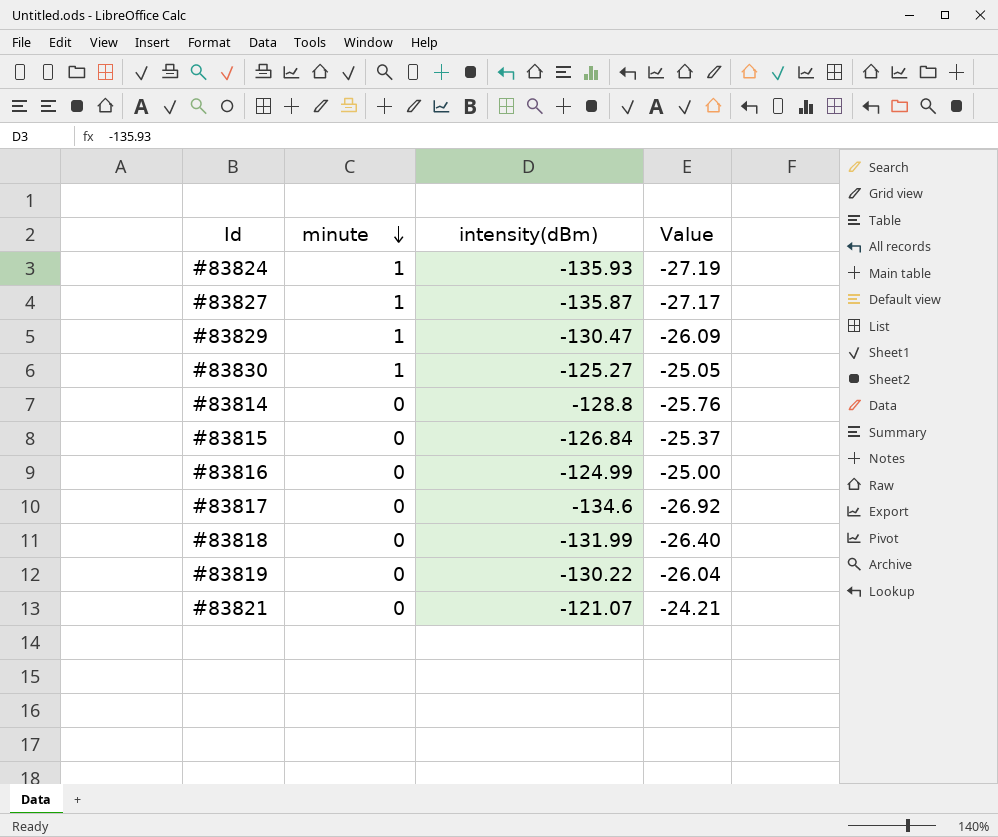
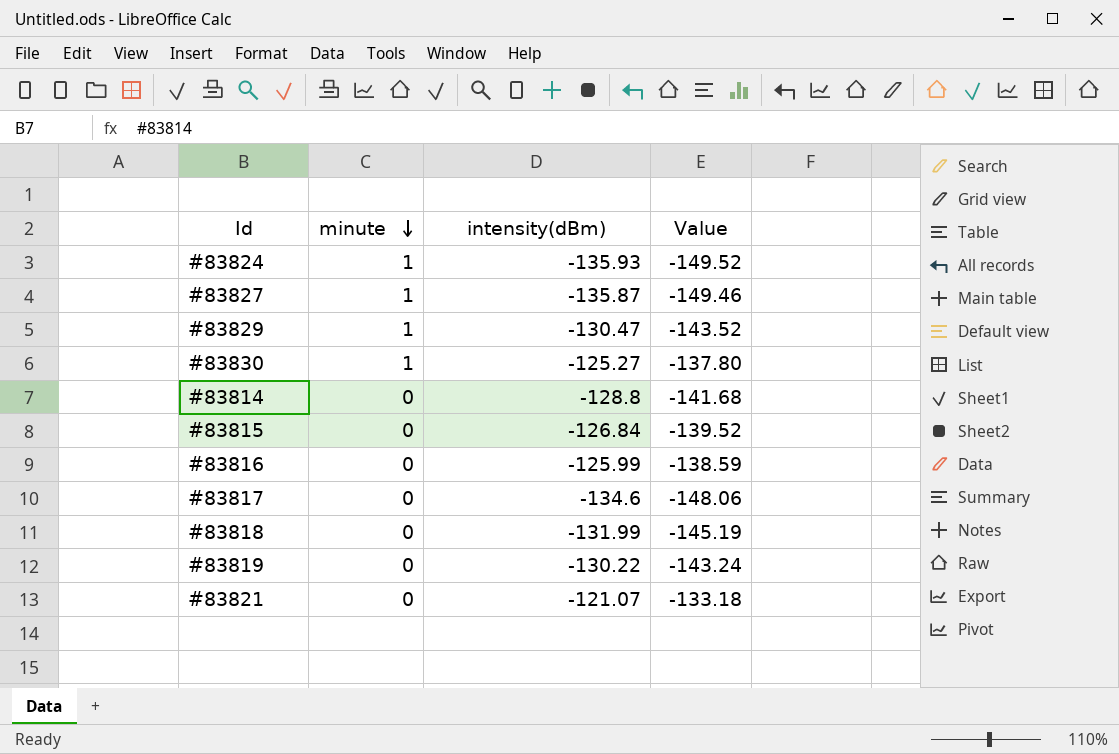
column Value | formula: [intensity(dBm)] * 0.2 -> [intensity(dBm)] * 1.1
#83816 | intensity(dBm): -124.99 -> -125.99

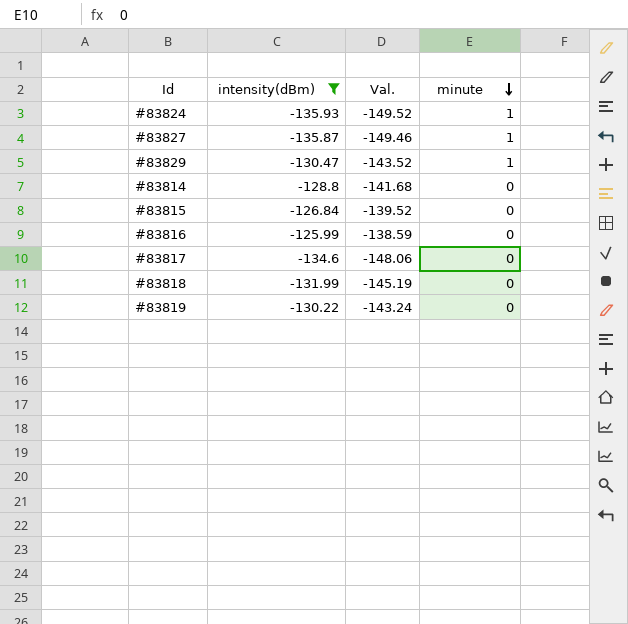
filter: none -> intensity(dBm) <= -125.99
column name: Value -> Val.
column minute | position: 2 -> 4

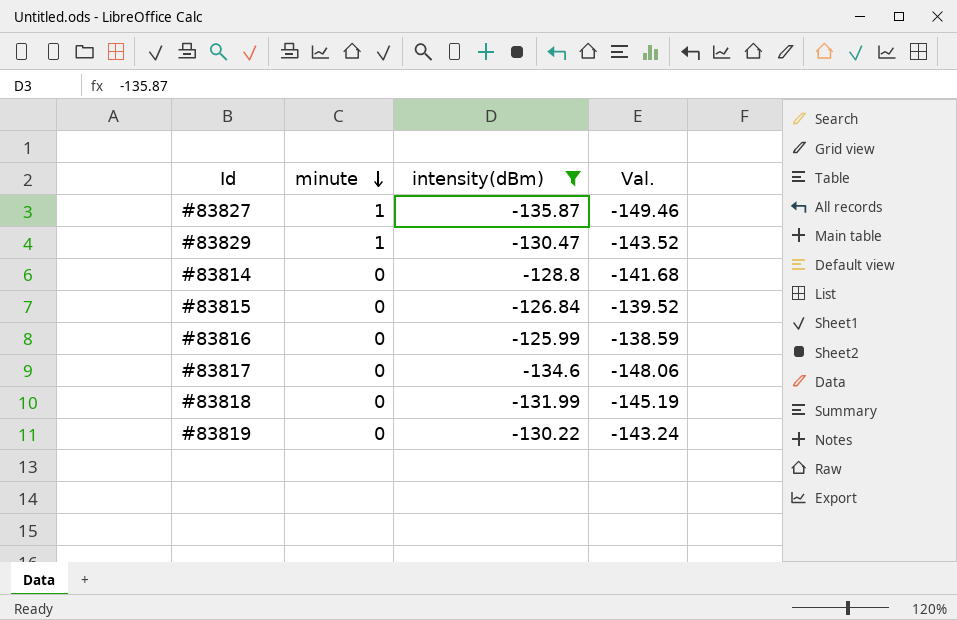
column minute | position: 4 -> 2
row #83824: -135.93 | -149.52 | 1 -> none

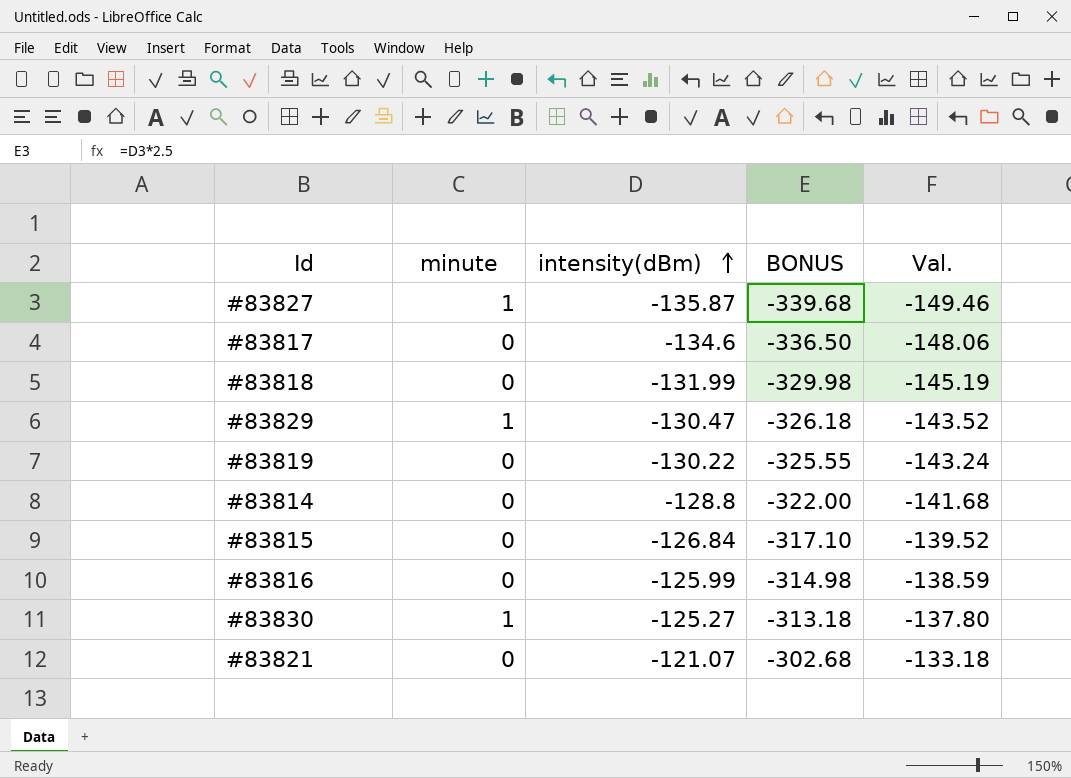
filter: intensity(dBm) <= -125.99 -> none
row order: minute descending -> intensity(dBm) ascending
column BONUS | formula: none -> [intensity(dBm)] * 2.5

